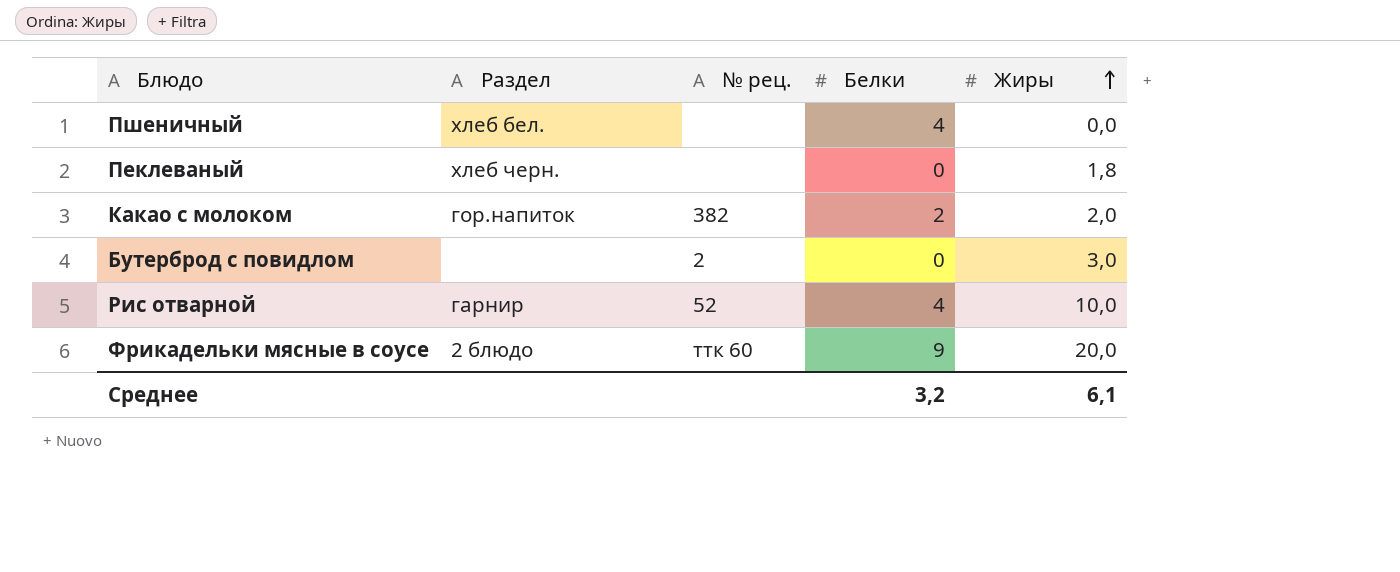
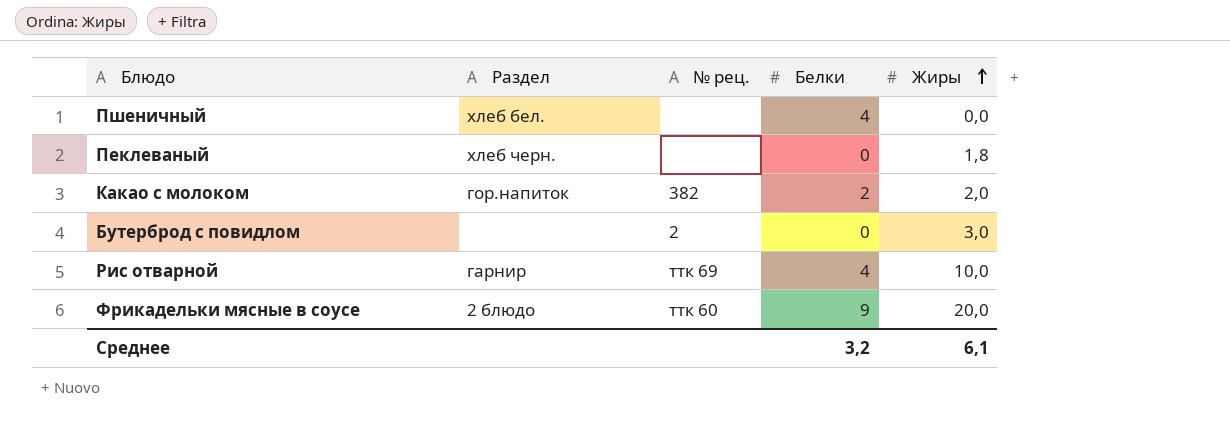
Рис отварной | № рец.: 52 -> ттк 69

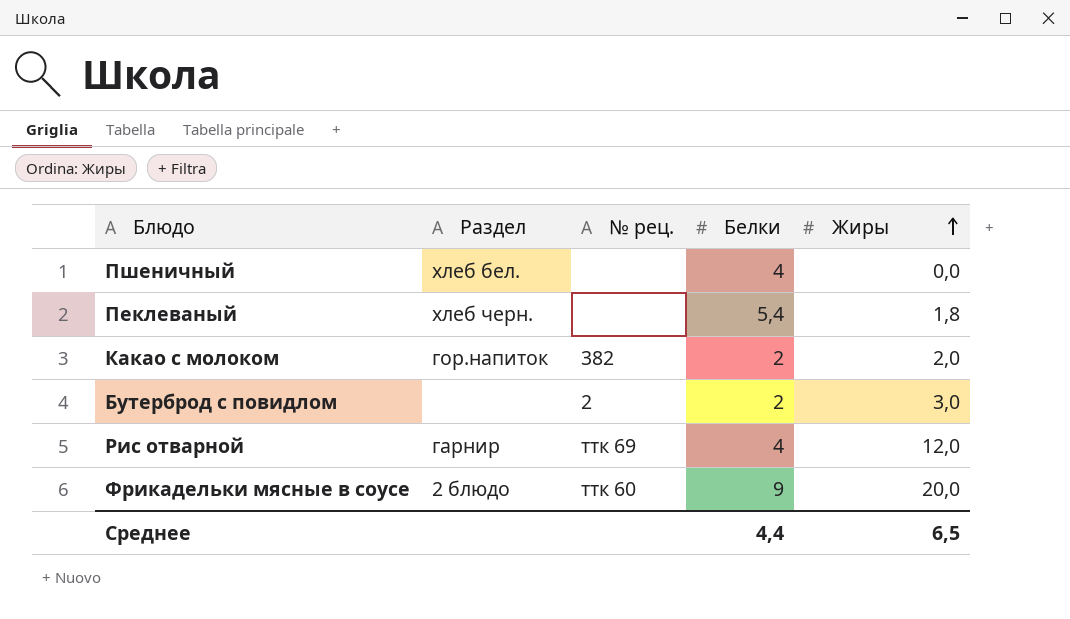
Пеклеваный | Белки: 0 -> 5,4
Бутерброд с повидлом | Белки: 0 -> 2
Рис отварной | Жиры: 10,0 -> 12,0
Среднее | Белки: 3,2 -> 4,4
Среднее | Жиры: 6,1 -> 6,5

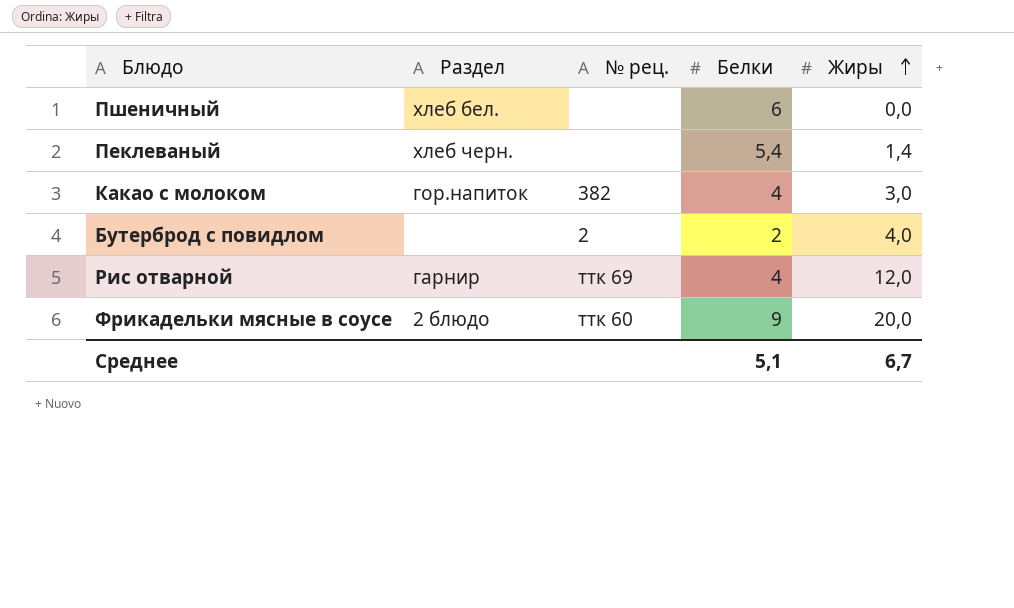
Пшеничный | Белки: 4 -> 6
Пеклеваный | Жиры: 1,8 -> 1,4
Какао с молоком | Белки: 2 -> 4
Какао с молоком | Жиры: 2,0 -> 3,0
Бутерброд с повидлом | Жиры: 3,0 -> 4,0
Среднее | Белки: 4,4 -> 5,1
Среднее | Жиры: 6,5 -> 6,7

